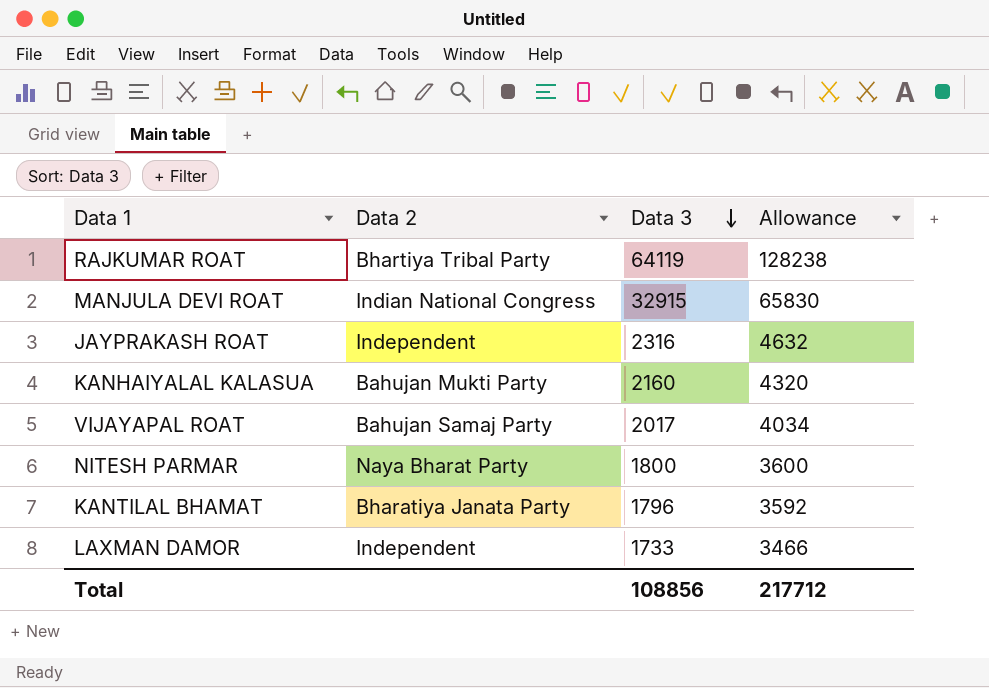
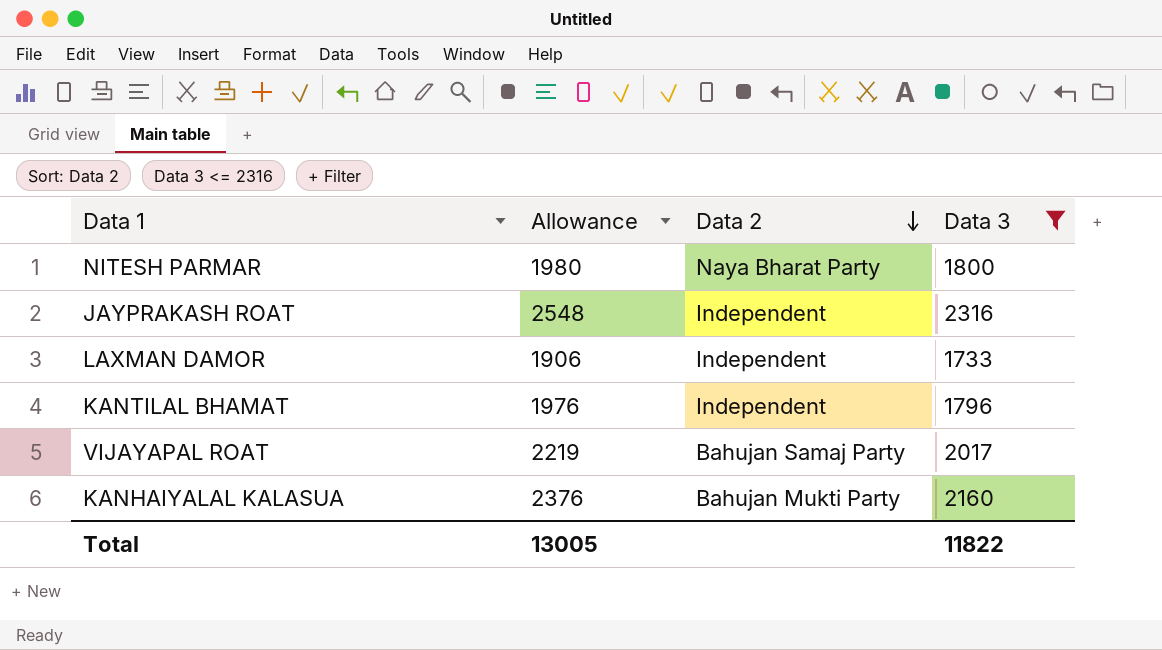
filter: none -> Data 3 <= 2316
row order: Data 3 descending -> Data 2 descending
column Allowance | formula: [Data 3] * 2 -> [Data 3] * 1.1
column Allowance | position: 4 -> 2
KANTILAL BHAMAT | Data 2: Bharatiya Janata Party -> Independent
Total | Allowance: 217712 -> 13005
Total | Data 3: 108856 -> 11822

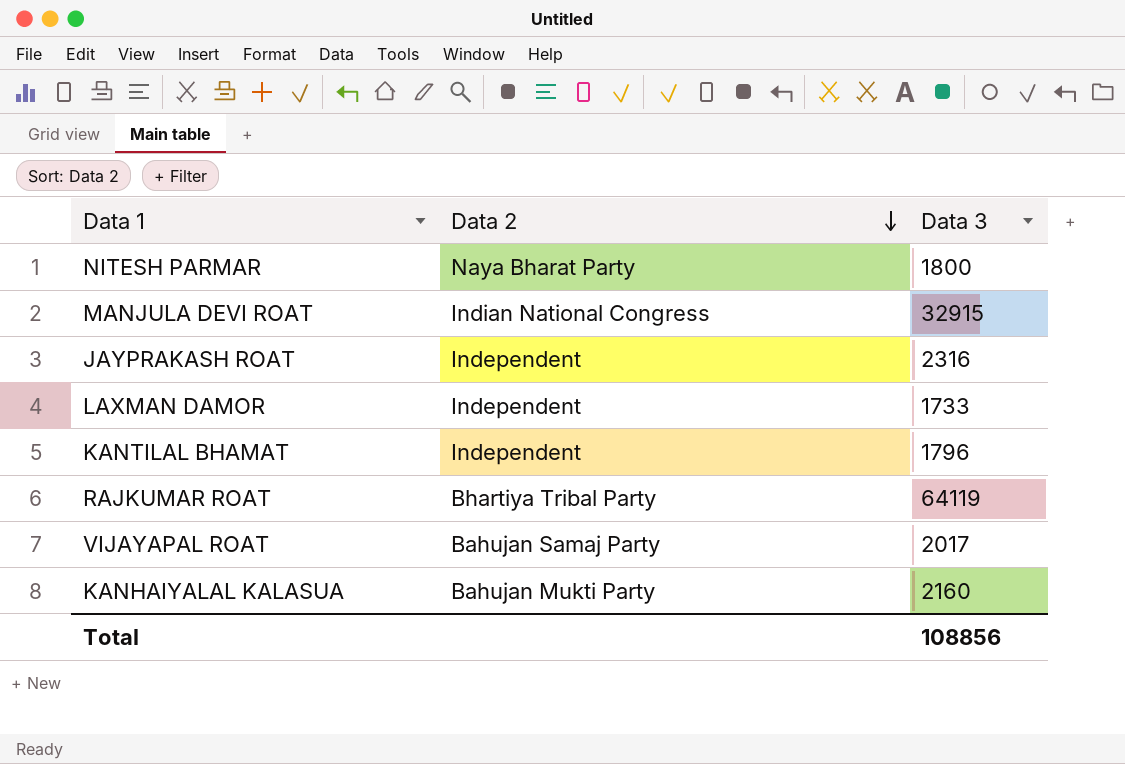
filter: Data 3 <= 2316 -> none
column Allowance | formula: [Data 3] * 1.1 -> none
Total | Data 3: 11822 -> 108856

